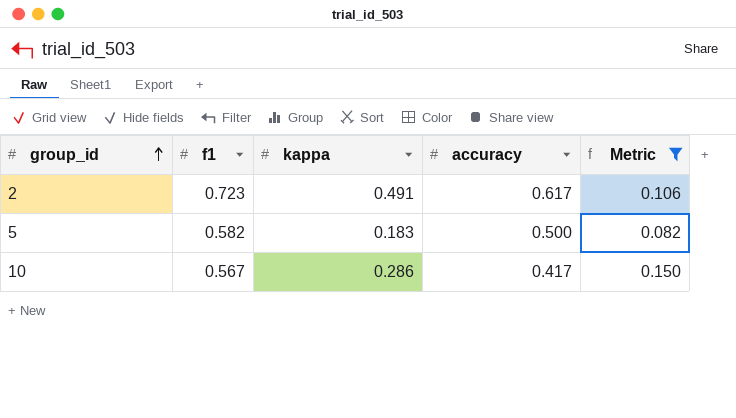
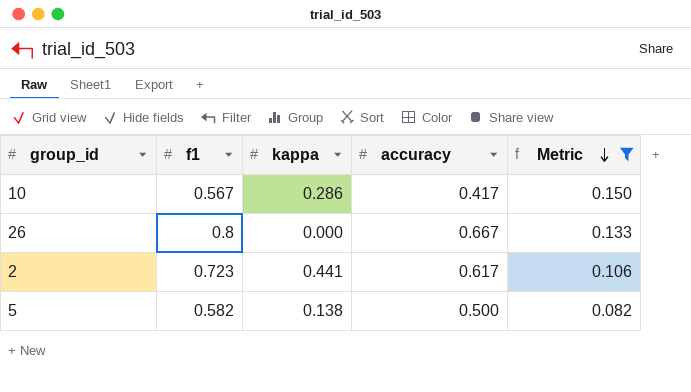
row order: group_id ascending -> Metric descending
row 26: none -> 0.8 | 0.000 | 0.667 | 0.133
2 | kappa: 0.491 -> 0.441
5 | kappa: 0.183 -> 0.138

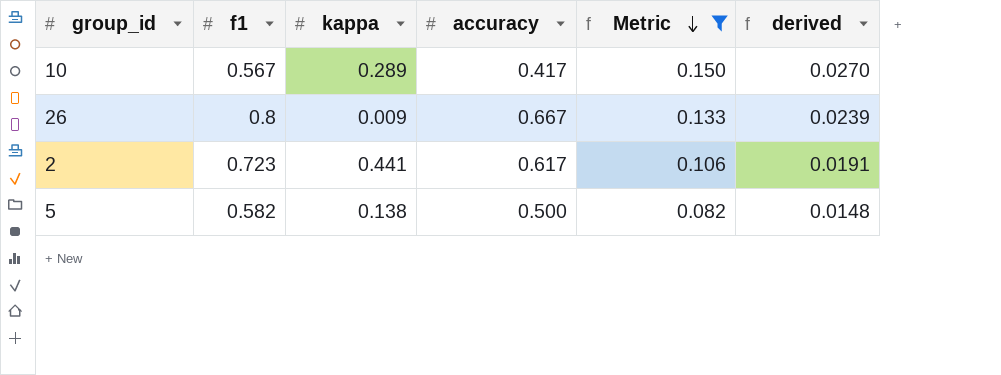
column derived | formula: none -> [Metric] * 0.18
10 | kappa: 0.286 -> 0.289
26 | kappa: 0.000 -> 0.009

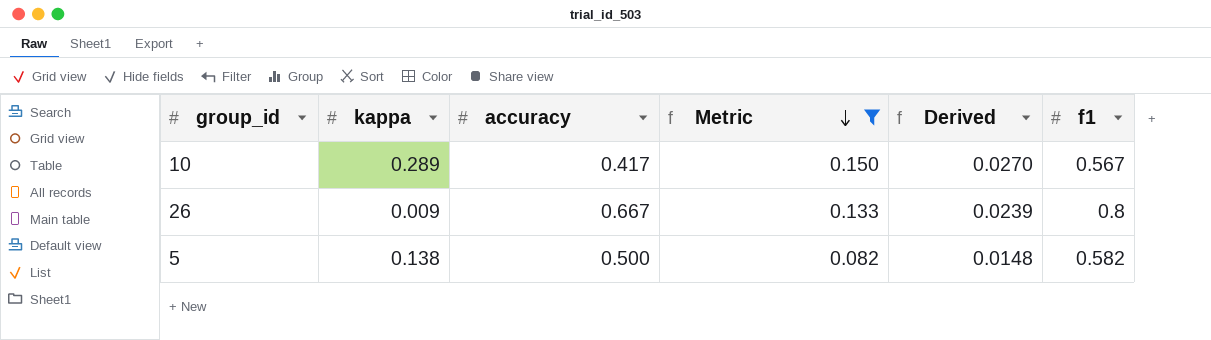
column name: derived -> Derived
column f1 | position: 2 -> 6
row 2: 0.723 | 0.441 | 0.617 | 0.106 | 0.0191 -> none

